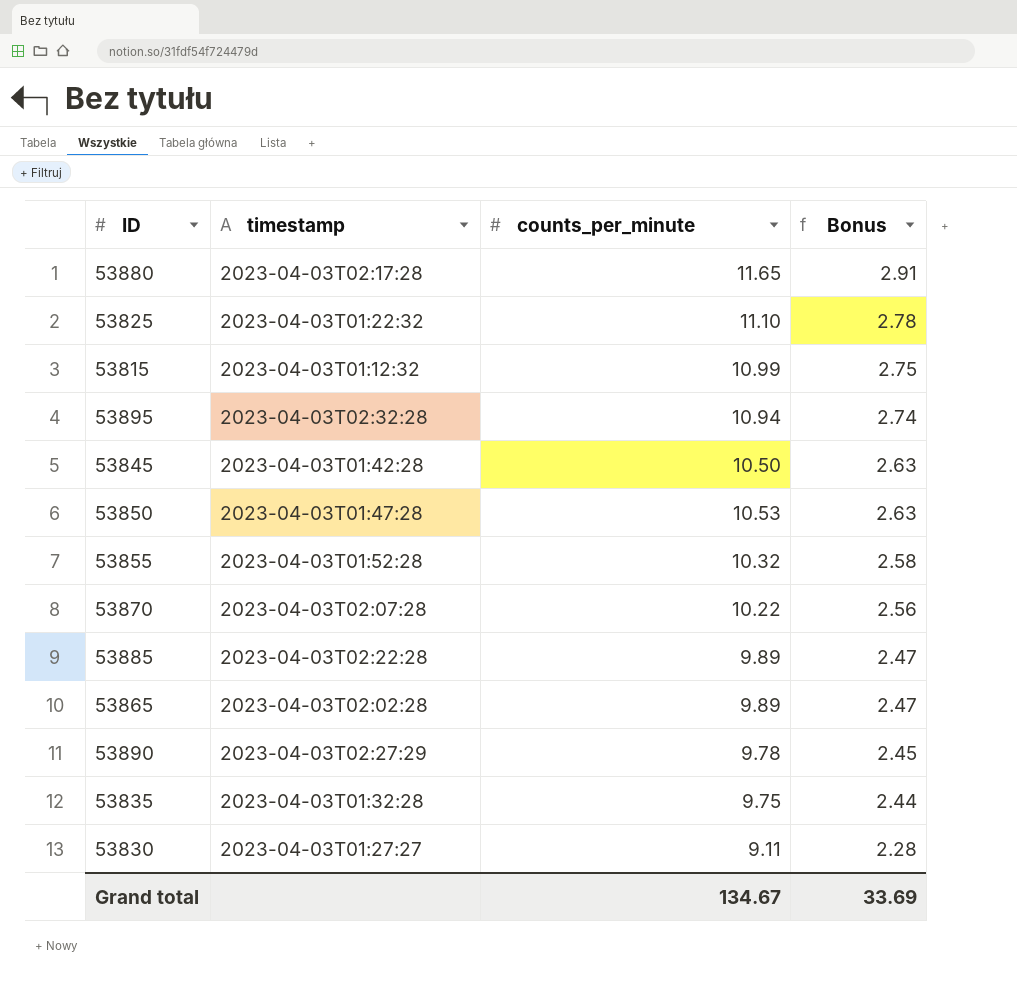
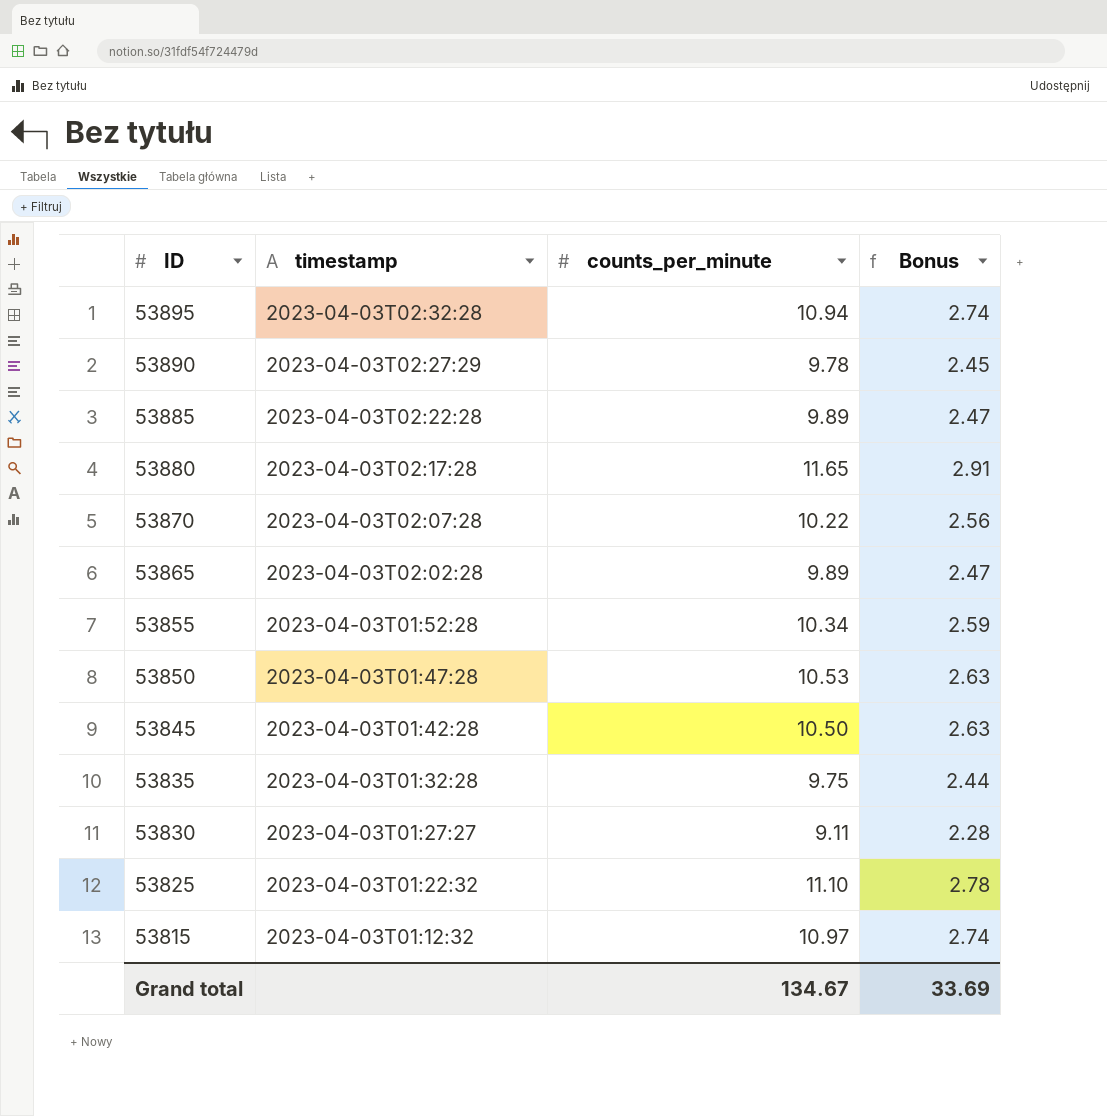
row order: Bonus descending -> ID descending
53855 | counts_per_minute: 10.32 -> 10.34
53855 | Bonus: 2.58 -> 2.59
53815 | counts_per_minute: 10.99 -> 10.97
53815 | Bonus: 2.75 -> 2.74

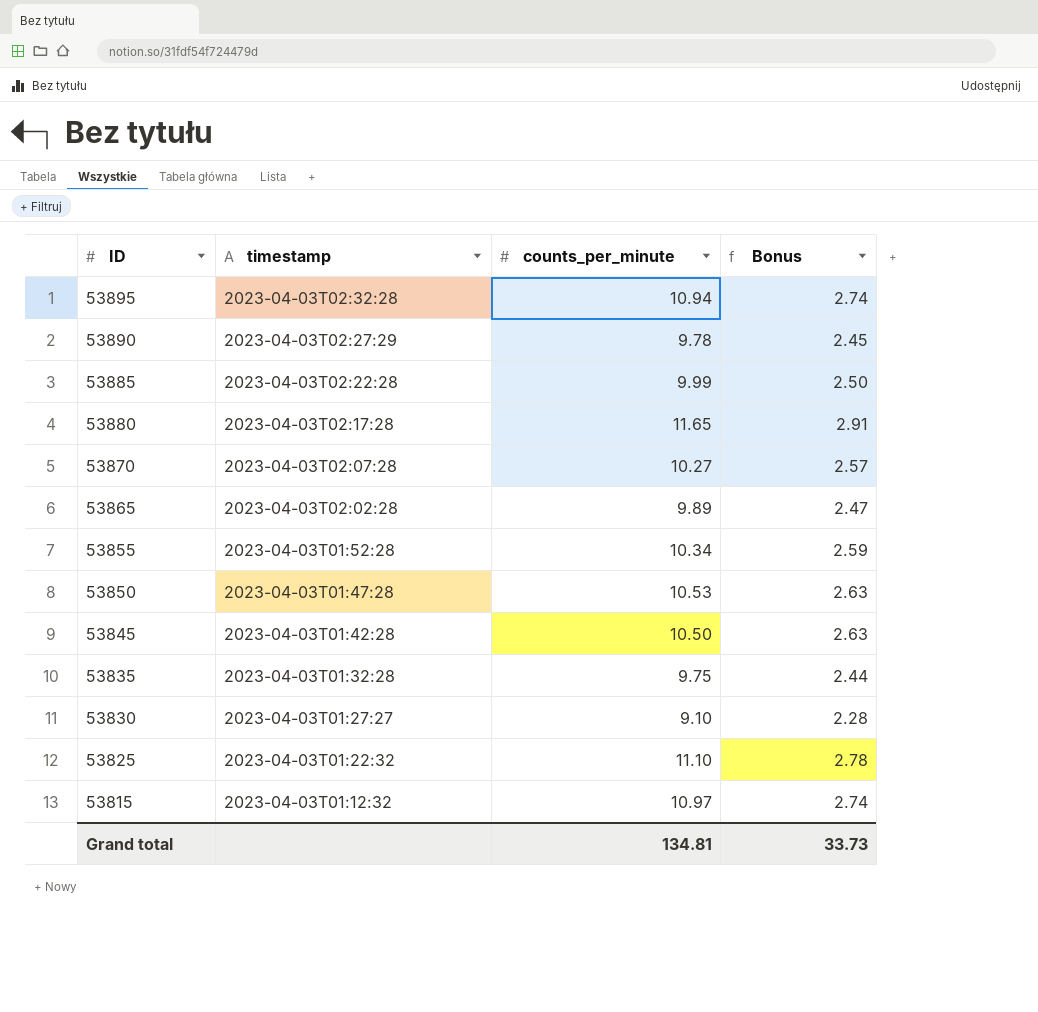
53885 | counts_per_minute: 9.89 -> 9.99
53885 | Bonus: 2.47 -> 2.50
53870 | counts_per_minute: 10.22 -> 10.27
53870 | Bonus: 2.56 -> 2.57
53830 | counts_per_minute: 9.11 -> 9.10
Grand total | counts_per_minute: 134.67 -> 134.81
Grand total | Bonus: 33.69 -> 33.73

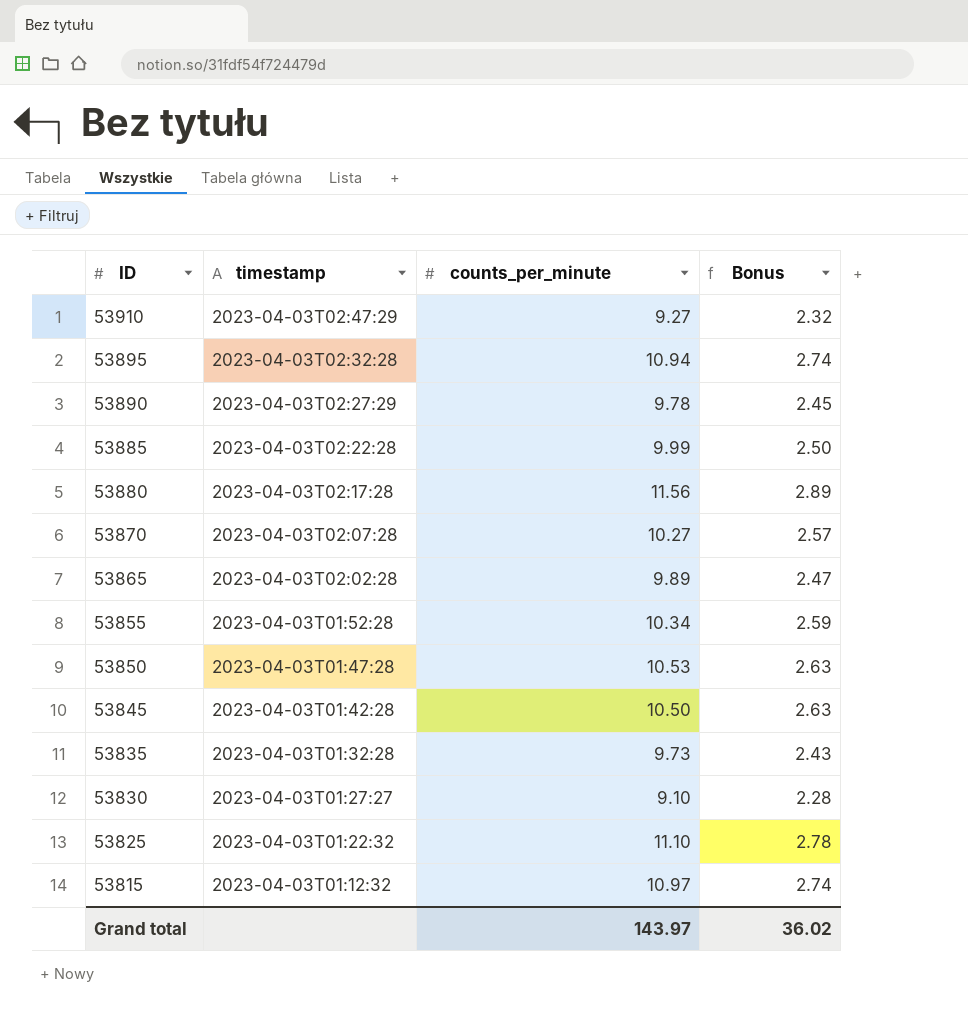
row 53910: none -> 2023-04-03T02:47:29 | 9.27 | 2.32
53880 | counts_per_minute: 11.65 -> 11.56
53880 | Bonus: 2.91 -> 2.89
53835 | counts_per_minute: 9.75 -> 9.73
53835 | Bonus: 2.44 -> 2.43
Grand total | counts_per_minute: 134.81 -> 143.97
Grand total | Bonus: 33.73 -> 36.02

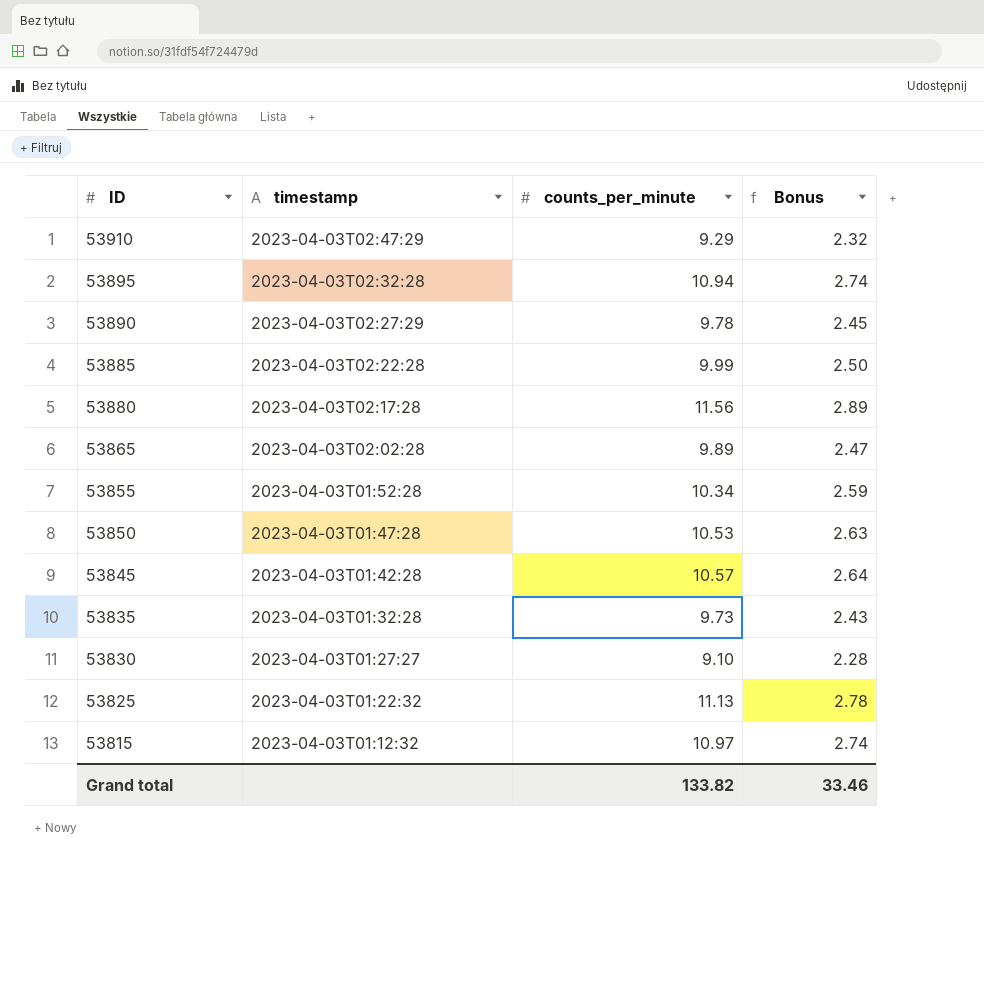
row 53870: 2023-04-03T02:07:28 | 10.27 | 2.57 -> none
53910 | counts_per_minute: 9.27 -> 9.29
53845 | counts_per_minute: 10.50 -> 10.57
53845 | Bonus: 2.63 -> 2.64
53825 | counts_per_minute: 11.10 -> 11.13
Grand total | counts_per_minute: 143.97 -> 133.82
Grand total | Bonus: 36.02 -> 33.46

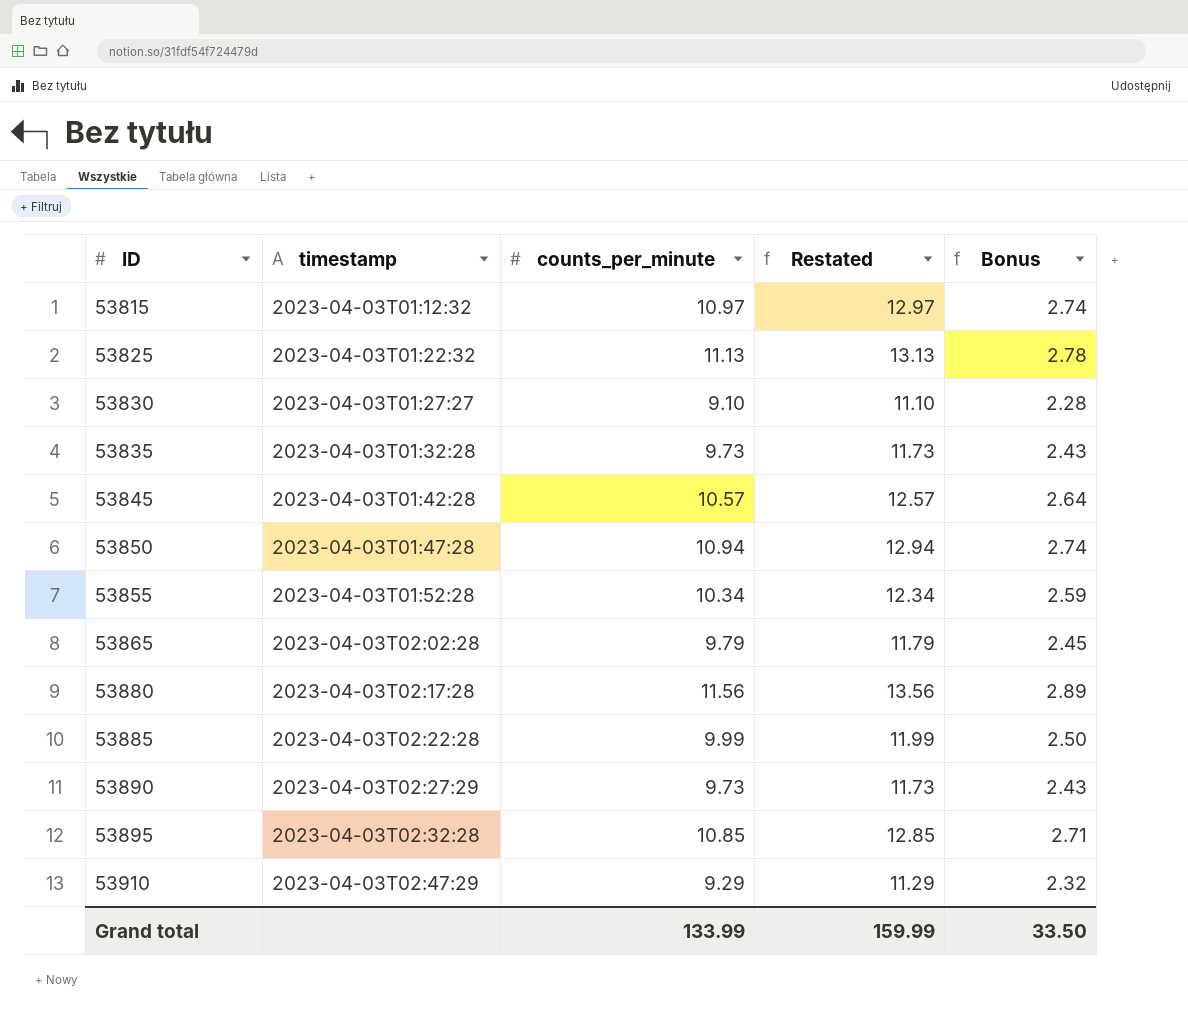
row order: ID descending -> ID ascending
column Restated | formula: none -> [counts_per_minute] + 2
53850 | counts_per_minute: 10.53 -> 10.94
53850 | Bonus: 2.63 -> 2.74
53865 | counts_per_minute: 9.89 -> 9.79
53865 | Bonus: 2.47 -> 2.45
53890 | counts_per_minute: 9.78 -> 9.73
53890 | Bonus: 2.45 -> 2.43
53895 | counts_per_minute: 10.94 -> 10.85
53895 | Bonus: 2.74 -> 2.71
Grand total | counts_per_minute: 133.82 -> 133.99
Grand total | Bonus: 33.46 -> 33.50

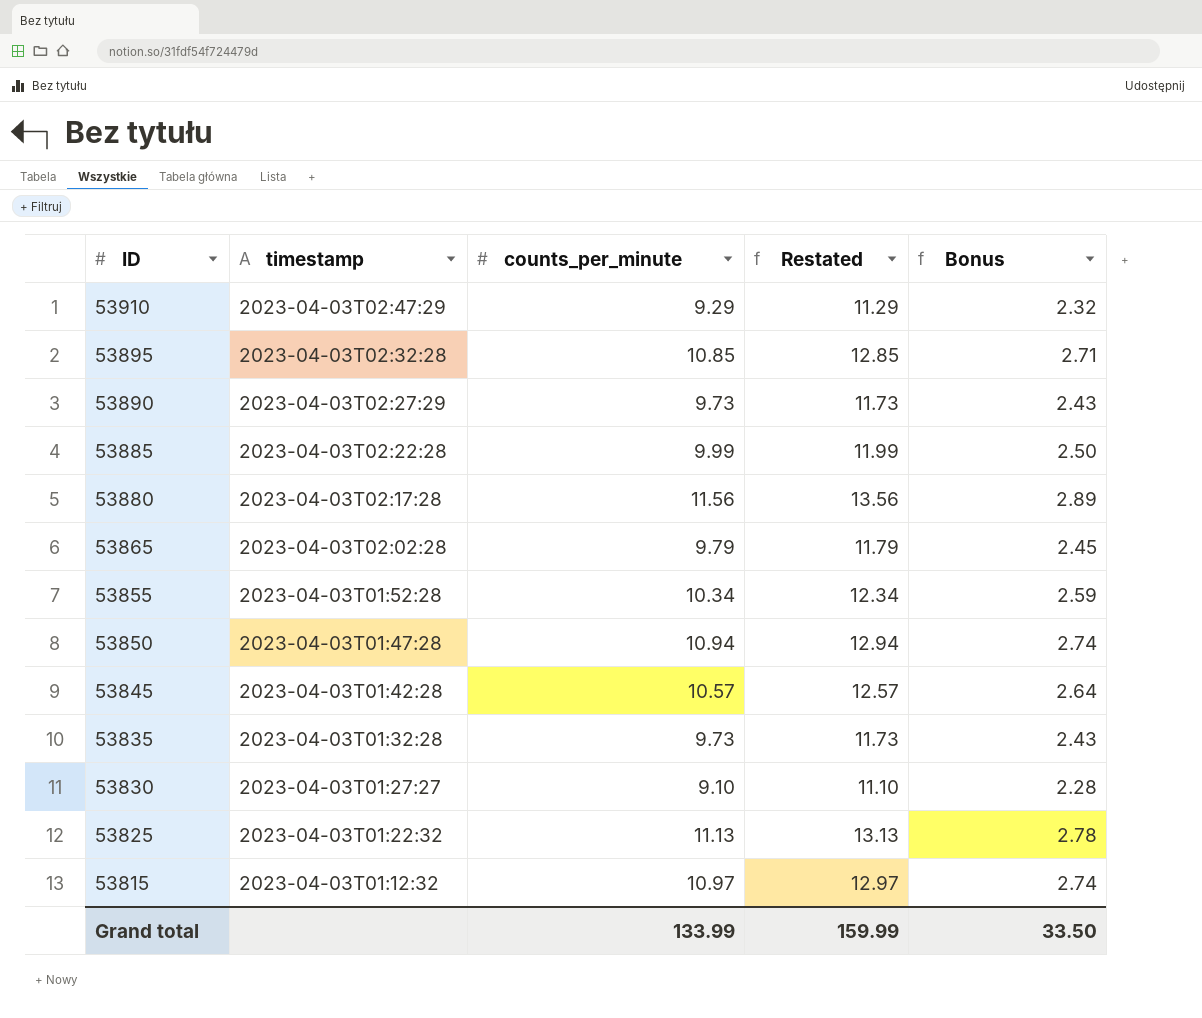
row order: ID ascending -> ID descending

